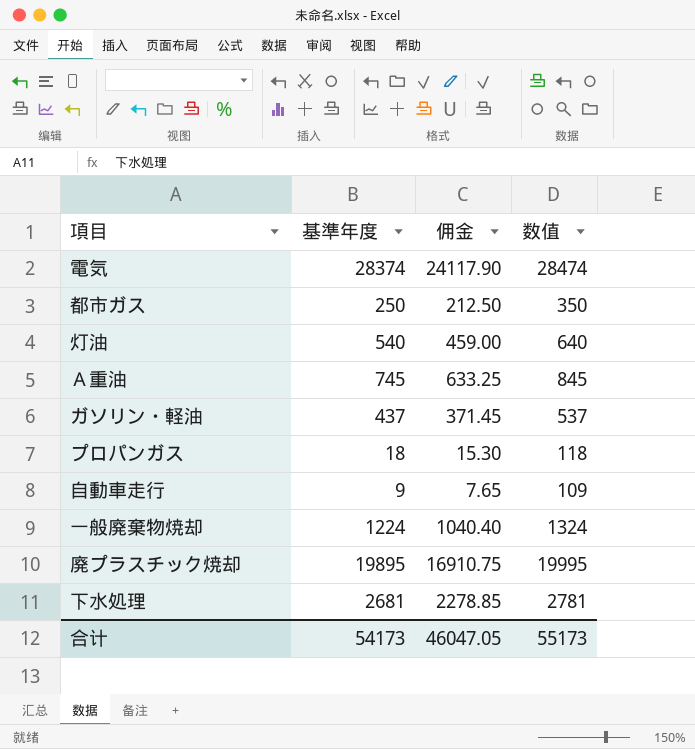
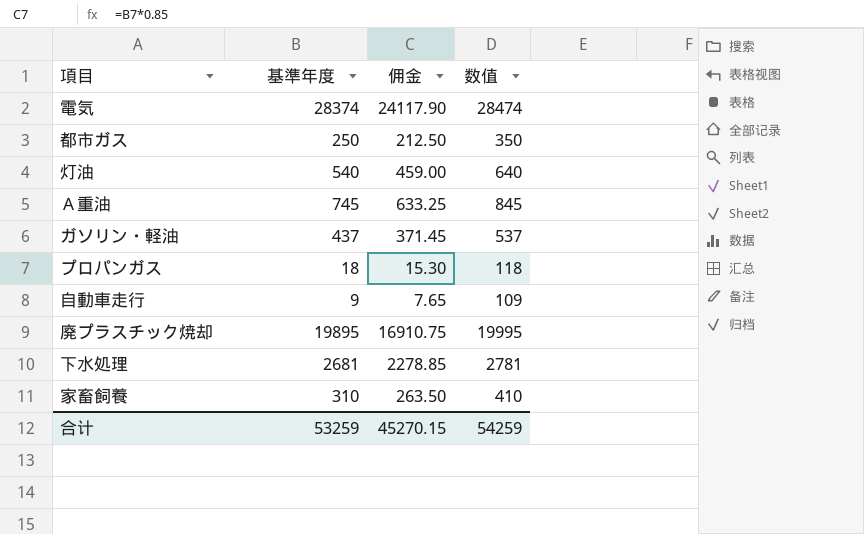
row 一般廃棄物焼却: 1224 | 1040.40 | 1324 -> none
row 家畜飼養: none -> 310 | 263.50 | 410
合计 | 基準年度: 54173 -> 53259
合计 | 佣金: 46047.05 -> 45270.15
合计 | 数值: 55173 -> 54259

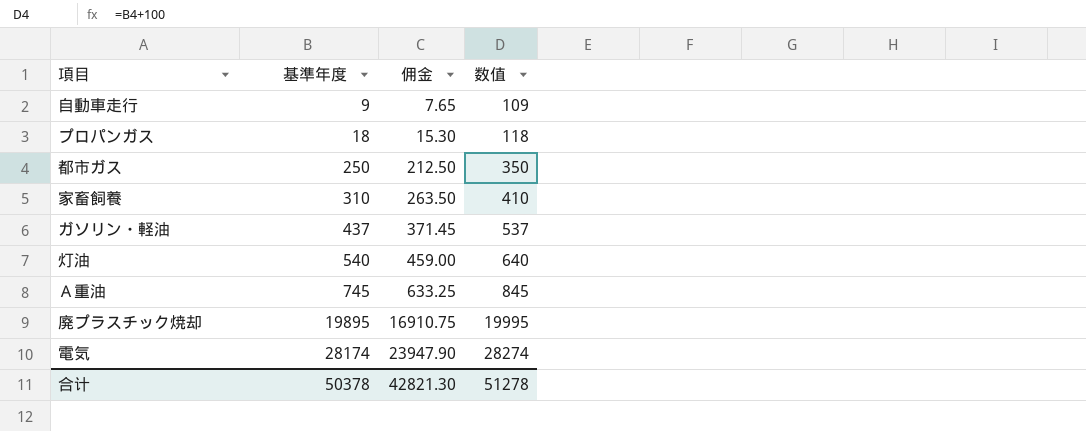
row order: none -> 基準年度 ascending
row 下水処理: 2681 | 2278.85 | 2781 -> none
電気 | 基準年度: 28374 -> 28174
電気 | 佣金: 24117.90 -> 23947.90
電気 | 数值: 28474 -> 28274
合计 | 基準年度: 53259 -> 50378
合计 | 佣金: 45270.15 -> 42821.30
合计 | 数值: 54259 -> 51278

